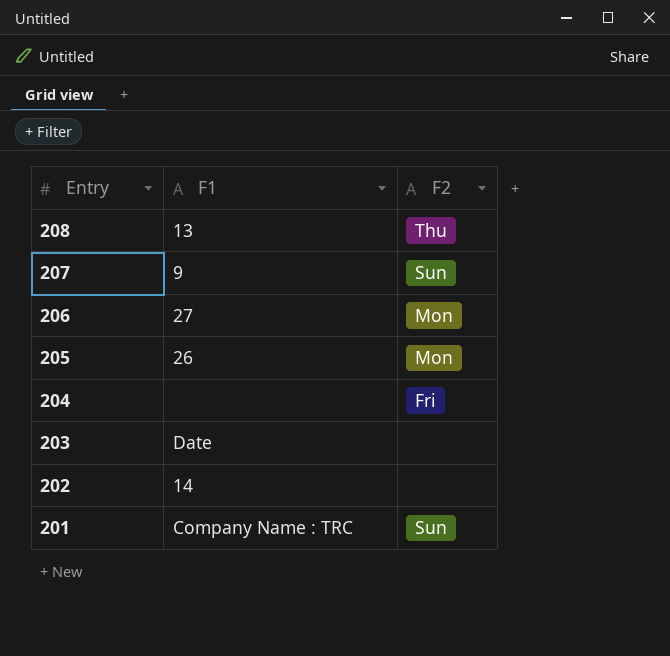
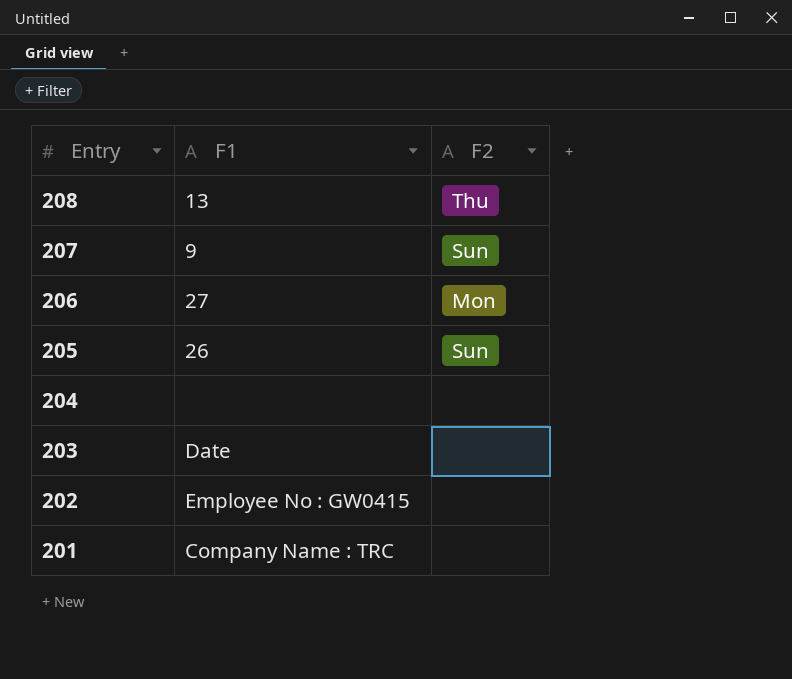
205 | F2: Mon -> Sun
204 | F2: Fri -> none
202 | F1: 14 -> Employee No : GW0415
201 | F2: Sun -> none

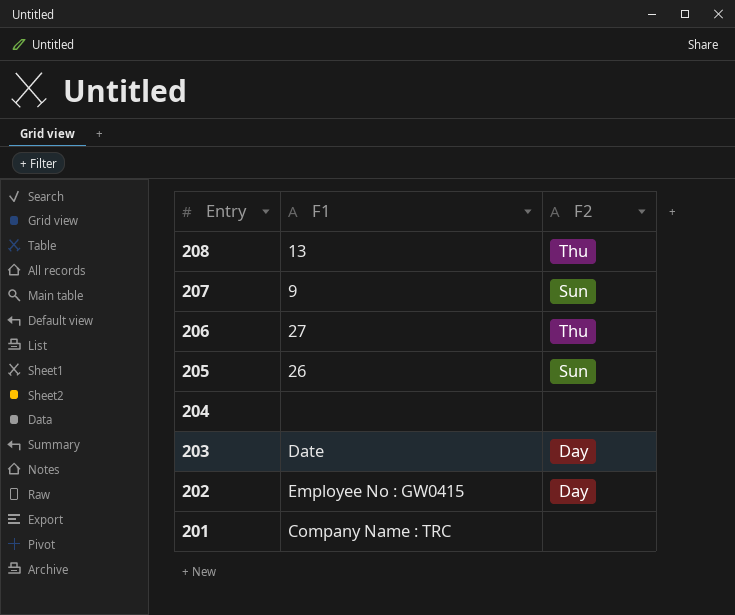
206 | F2: Mon -> Thu
203 | F2: none -> Day
202 | F2: none -> Day

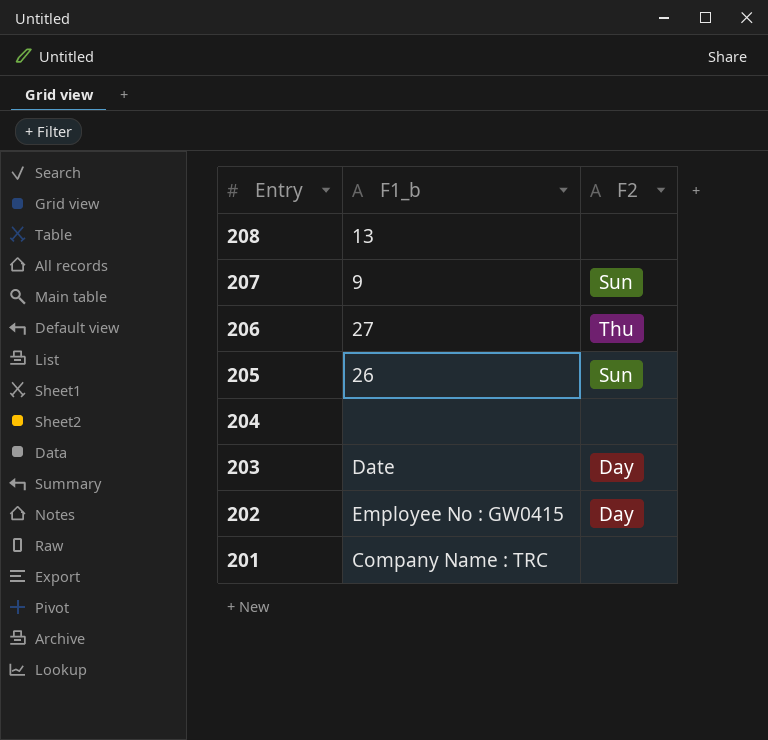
column name: F1 -> F1_b
208 | F2: Thu -> none

